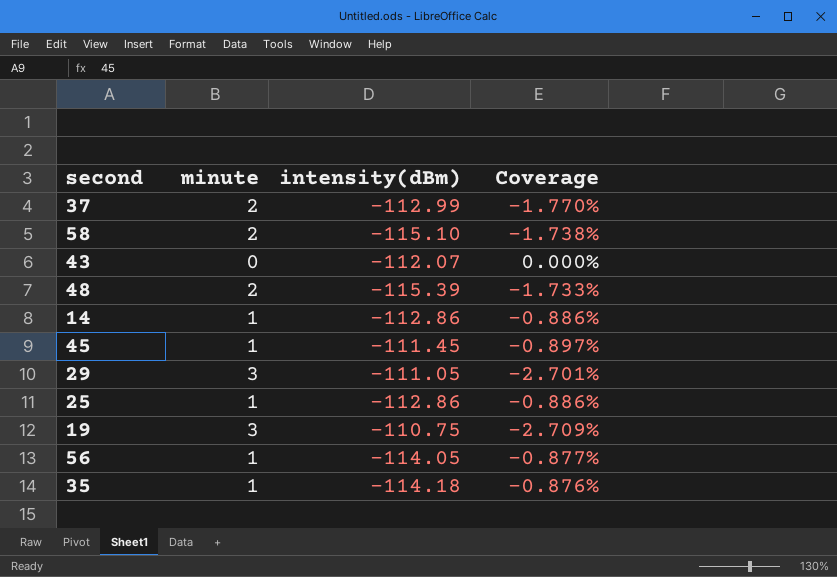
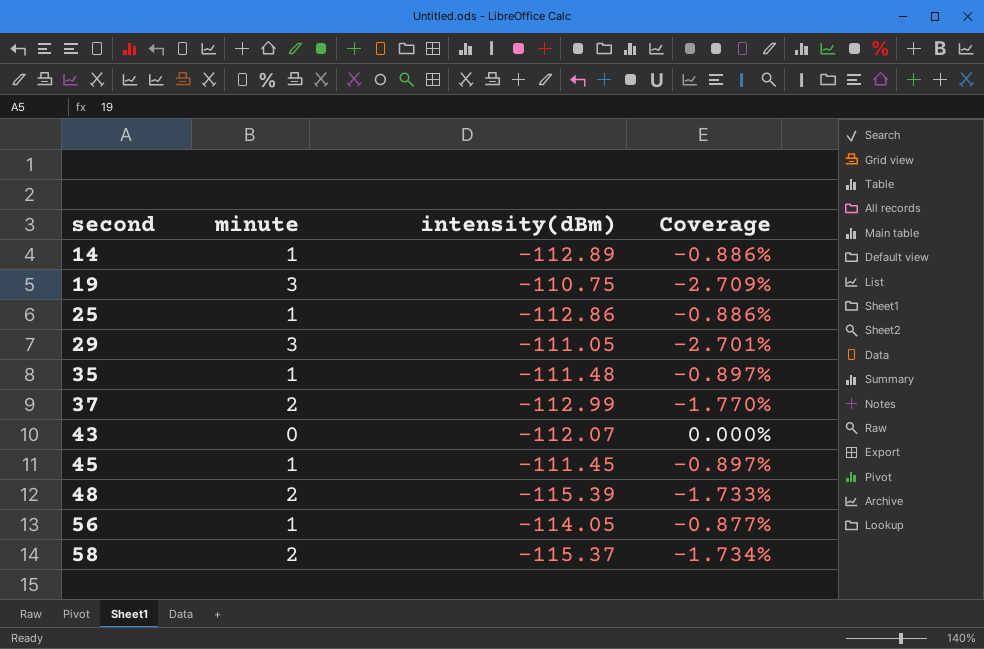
row order: none -> second ascending
14 | intensity(dBm): -112.86 -> -112.89
35 | intensity(dBm): -114.18 -> -111.48
35 | Coverage: -0.876% -> -0.897%
58 | intensity(dBm): -115.10 -> -115.37
58 | Coverage: -1.738% -> -1.734%

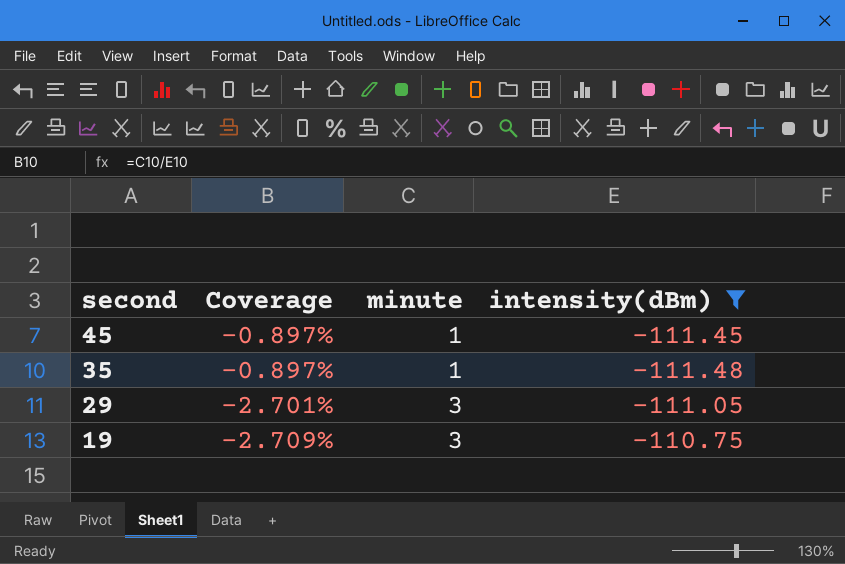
filter: none -> intensity(dBm) >= -111.48
row order: second ascending -> second descending
column Coverage | position: 4 -> 2

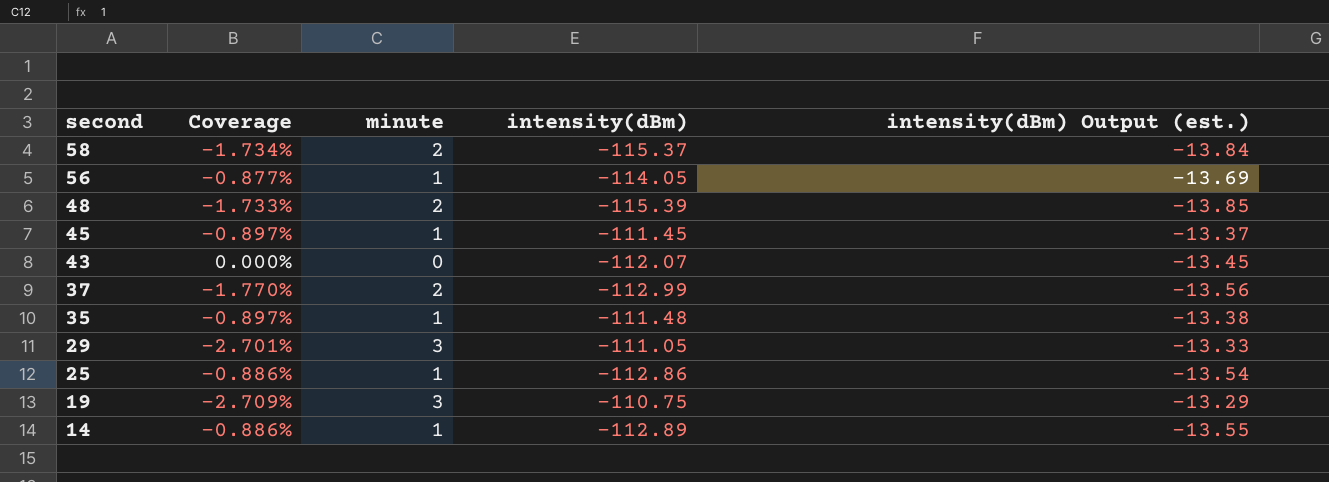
filter: intensity(dBm) >= -111.48 -> none
column intensity(dBm) Output (est.) | formula: none -> [intensity(dBm)] * 0.12

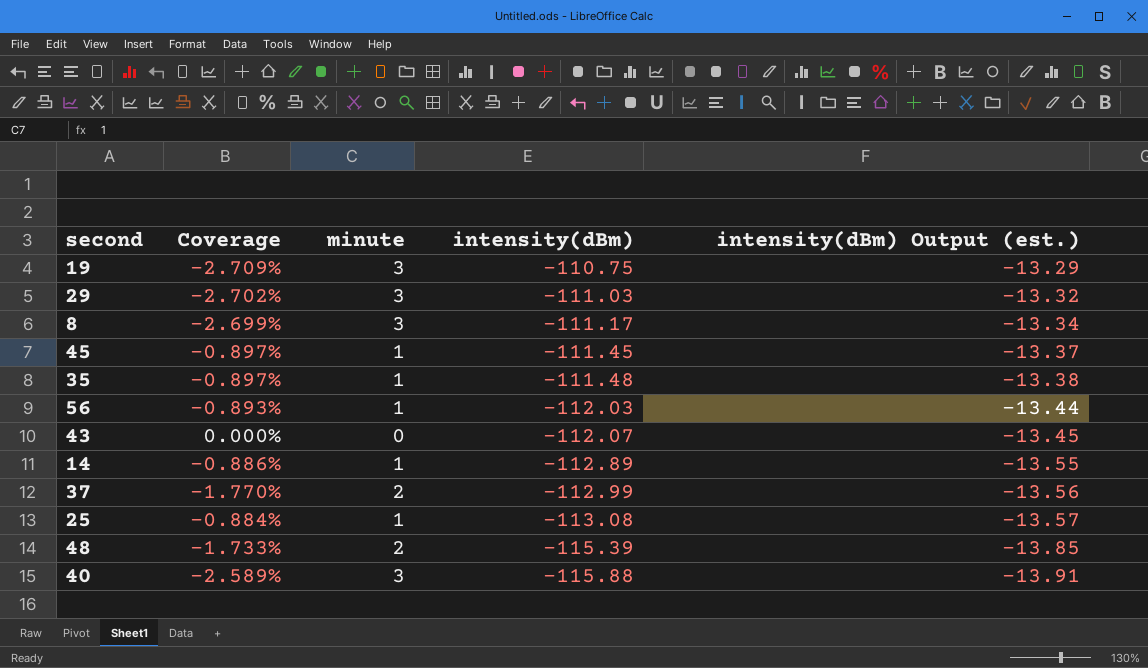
row order: second descending -> intensity(dBm) descending
row 58: -1.734% | 2 | -115.37 | -13.84 -> none
29 | Coverage: -2.701% -> -2.702%
29 | intensity(dBm): -111.05 -> -111.03
29 | intensity(dBm) Output (est.): -13.33 -> -13.32
row 8: none -> -2.699% | 3 | -111.17 | -13.34
56 | Coverage: -0.877% -> -0.893%
56 | intensity(dBm): -114.05 -> -112.03
56 | intensity(dBm) Output (est.): -13.69 -> -13.44
25 | Coverage: -0.886% -> -0.884%
25 | intensity(dBm): -112.86 -> -113.08
25 | intensity(dBm) Output (est.): -13.54 -> -13.57
row 40: none -> -2.589% | 3 | -115.88 | -13.91

